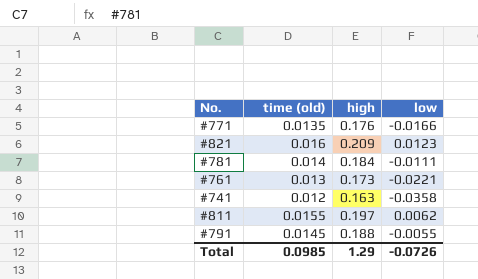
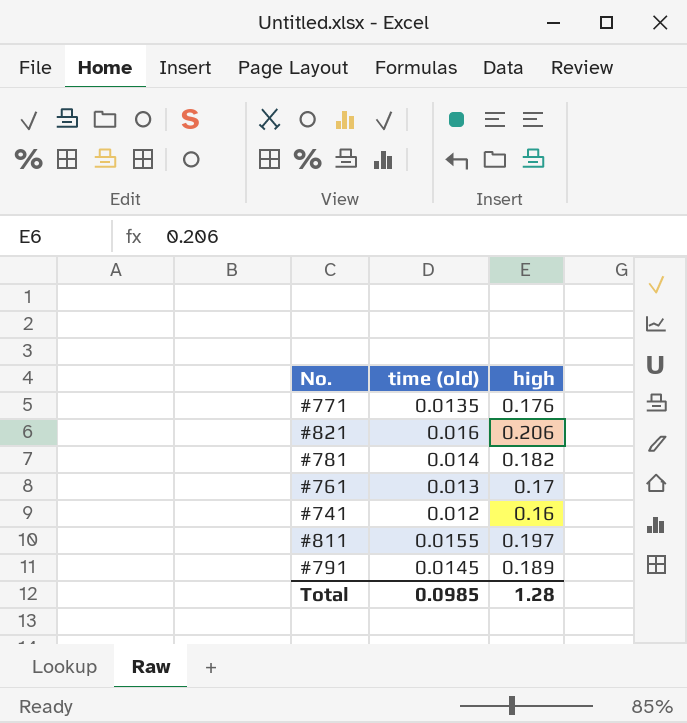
column low | position: 4 -> none
#821 | high: 0.209 -> 0.206
#781 | high: 0.184 -> 0.182
#761 | high: 0.173 -> 0.17
#741 | high: 0.163 -> 0.16
#791 | high: 0.188 -> 0.189
Total | high: 1.29 -> 1.28

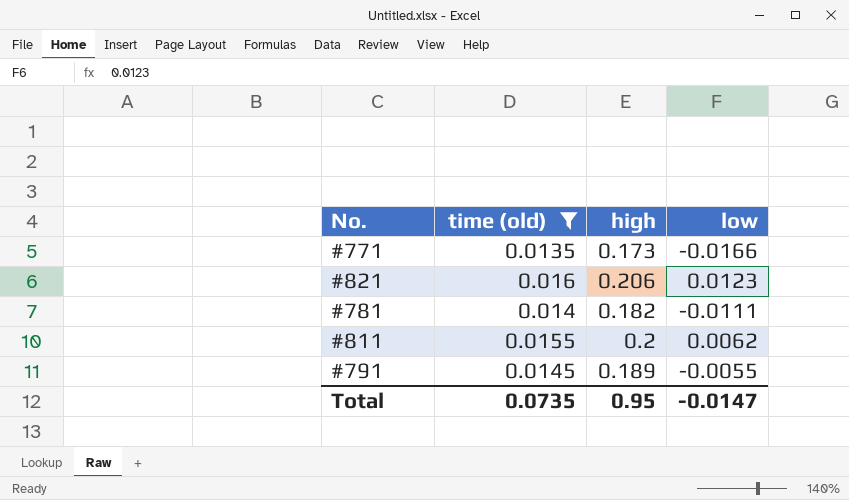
filter: none -> time (old) >= 0.0135
column low | position: none -> 4
#771 | high: 0.176 -> 0.173
#811 | high: 0.197 -> 0.2
Total | time (old): 0.0985 -> 0.0735
Total | high: 1.28 -> 0.95

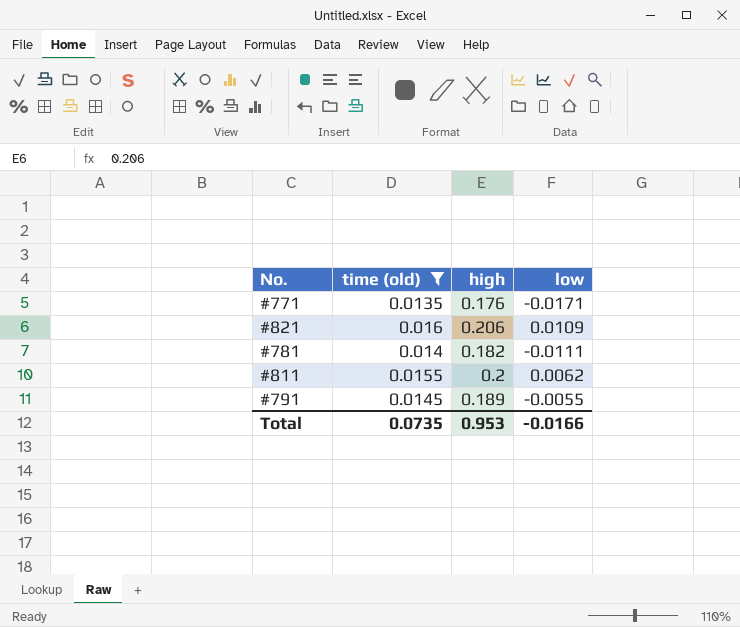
#771 | high: 0.173 -> 0.176
#771 | low: -0.0166 -> -0.0171
#821 | low: 0.0123 -> 0.0109
Total | high: 0.95 -> 0.953
Total | low: -0.0147 -> -0.0166

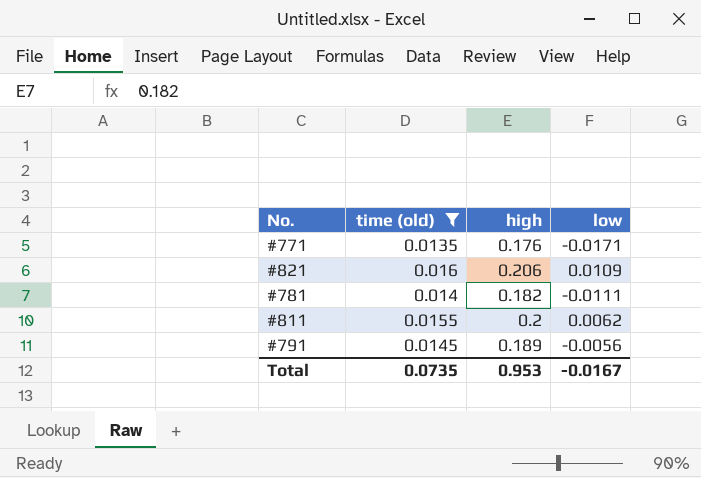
#791 | low: -0.0055 -> -0.0056
Total | low: -0.0166 -> -0.0167

